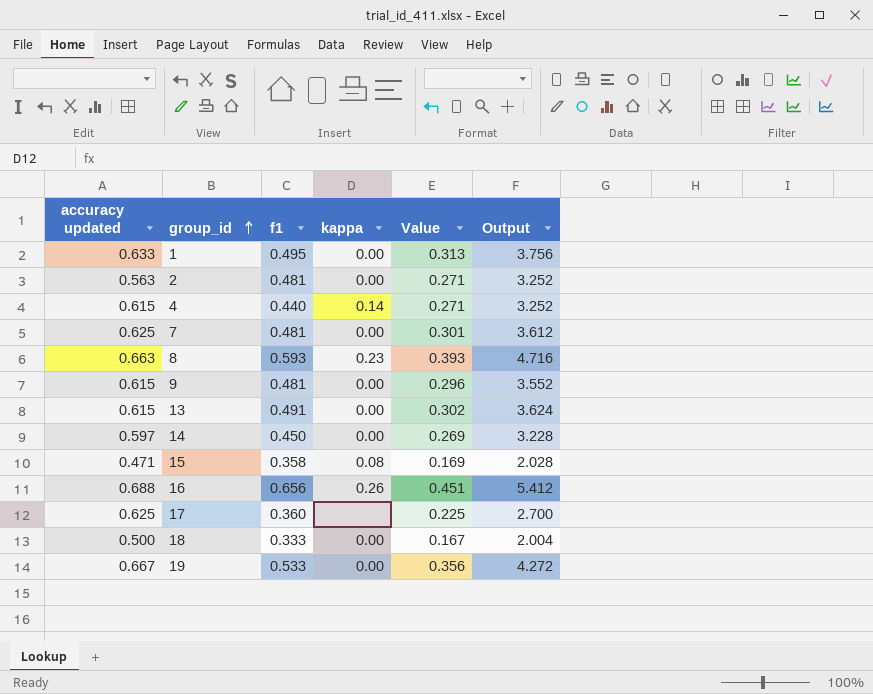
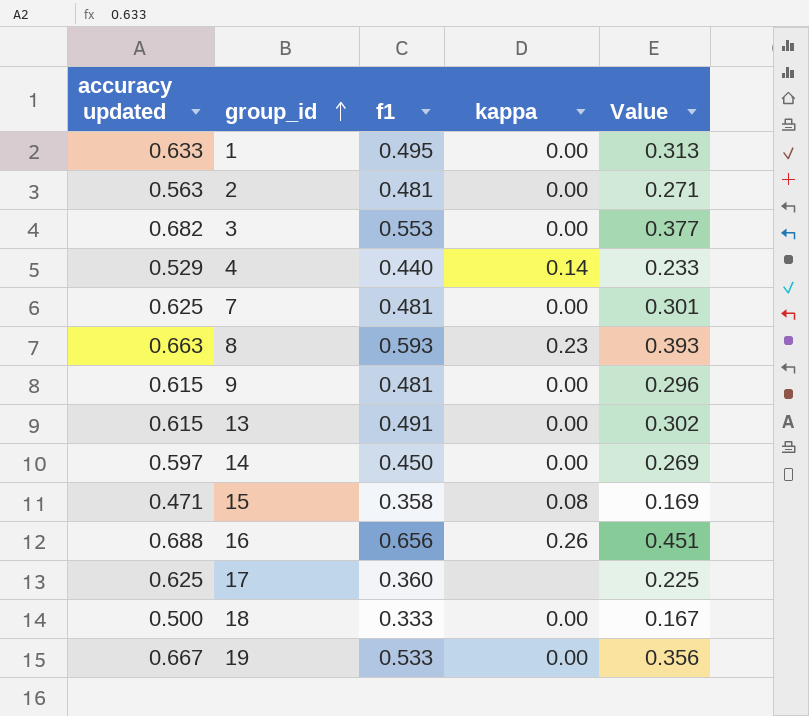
column Output | formula: [Value] * 12 -> none
row 3: none -> 0.682 | 0.553 | 0.00 | 0.377
4 | accuracy updated: 0.615 -> 0.529
4 | Value: 0.271 -> 0.233

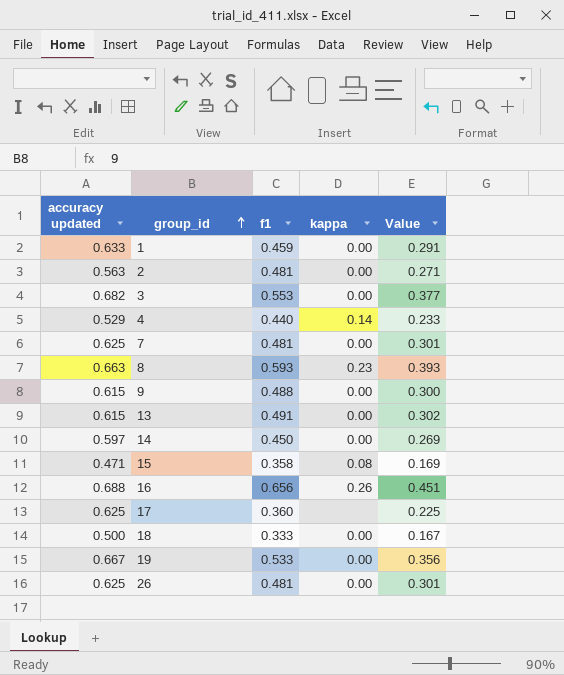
1 | f1: 0.495 -> 0.459
1 | Value: 0.313 -> 0.291
9 | f1: 0.481 -> 0.488
9 | Value: 0.296 -> 0.300
row 26: none -> 0.625 | 0.481 | 0.00 | 0.301

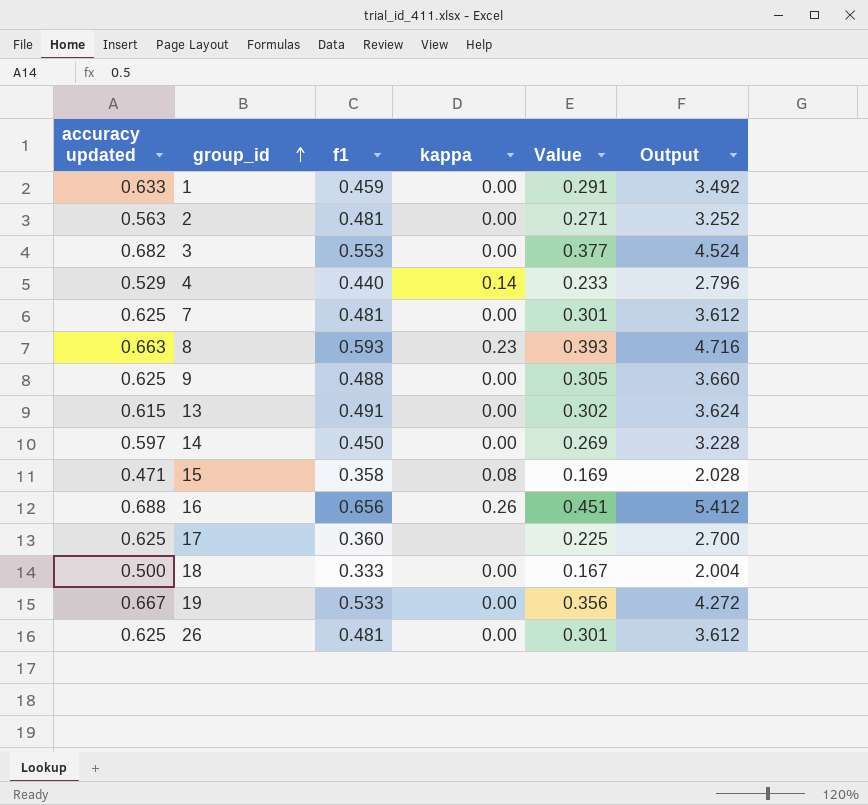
column Output | formula: none -> [Value] * 12
9 | accuracy updated: 0.615 -> 0.625
9 | Value: 0.300 -> 0.305

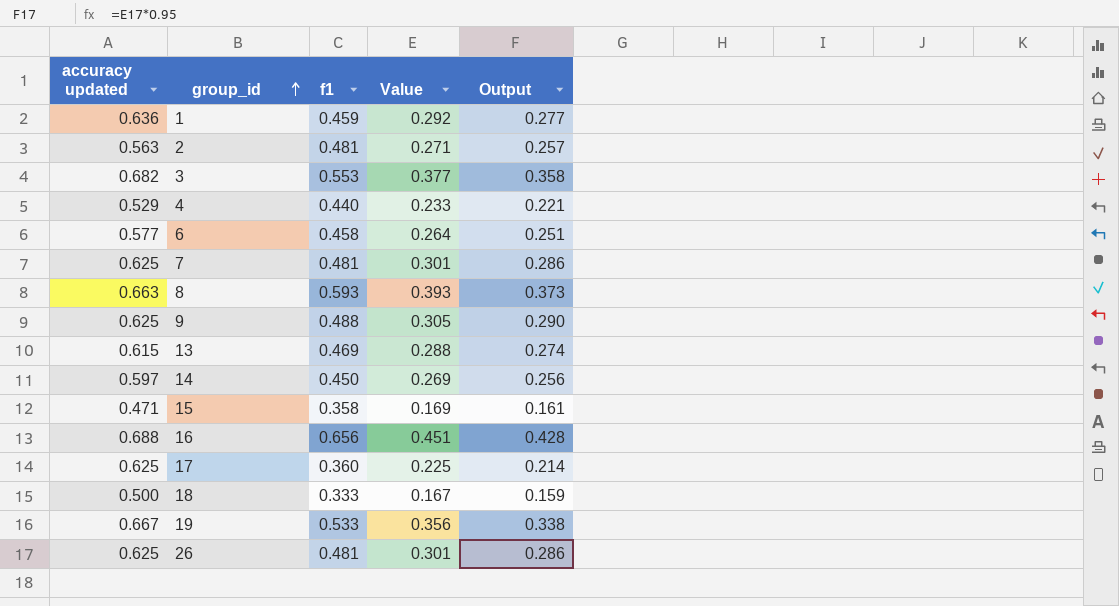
column kappa | position: 4 -> none
column Output | formula: [Value] * 12 -> [Value] * 0.95
1 | accuracy updated: 0.633 -> 0.636
1 | Value: 0.291 -> 0.292
row 6: none -> 0.577 | 0.458 | 0.264 | 0.251
13 | f1: 0.491 -> 0.469
13 | Value: 0.302 -> 0.288

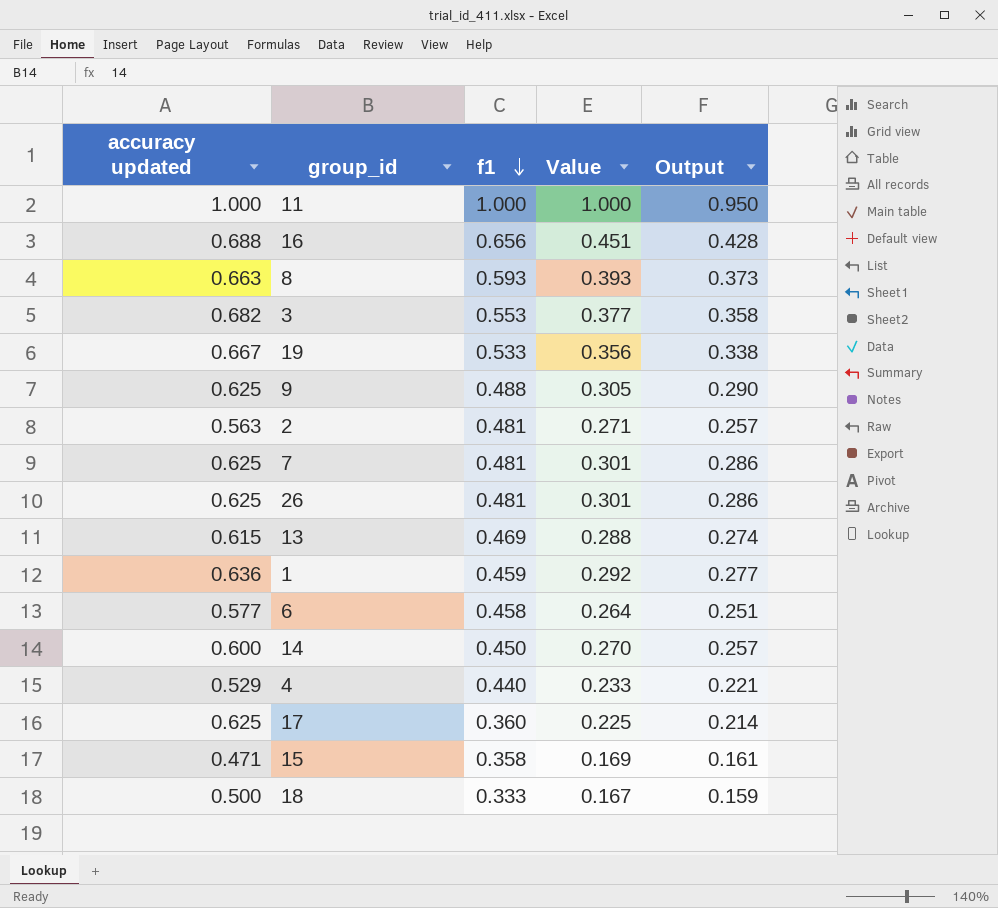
row order: group_id ascending -> f1 descending
row 11: none -> 1.000 | 1.000 | 1.000 | 0.950
14 | accuracy updated: 0.597 -> 0.600
14 | Value: 0.269 -> 0.270
14 | Output: 0.256 -> 0.257

